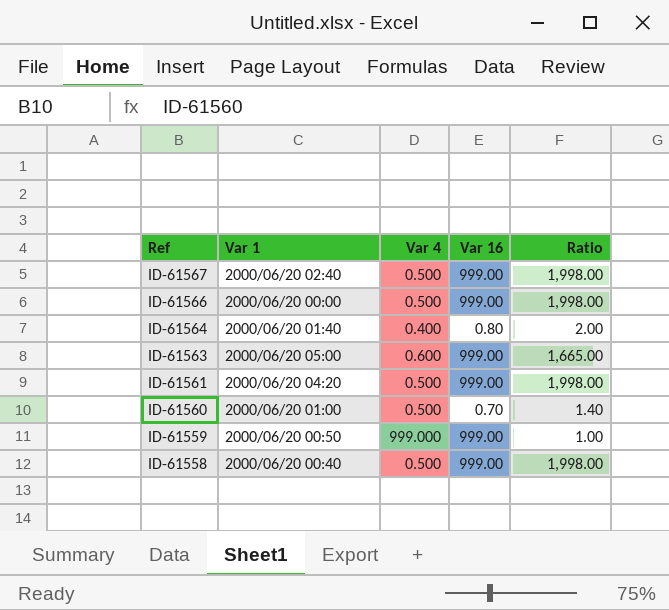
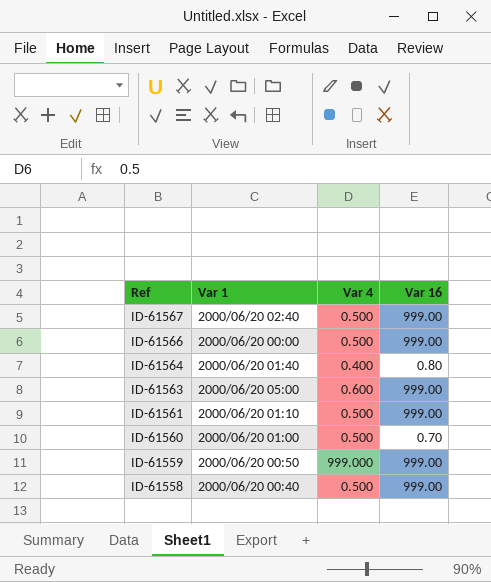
column Ratio | formula: [Var 16] / [Var 4] -> none
ID-61561 | Var 1: 2000/06/20 04:20 -> 2000/06/20 01:10

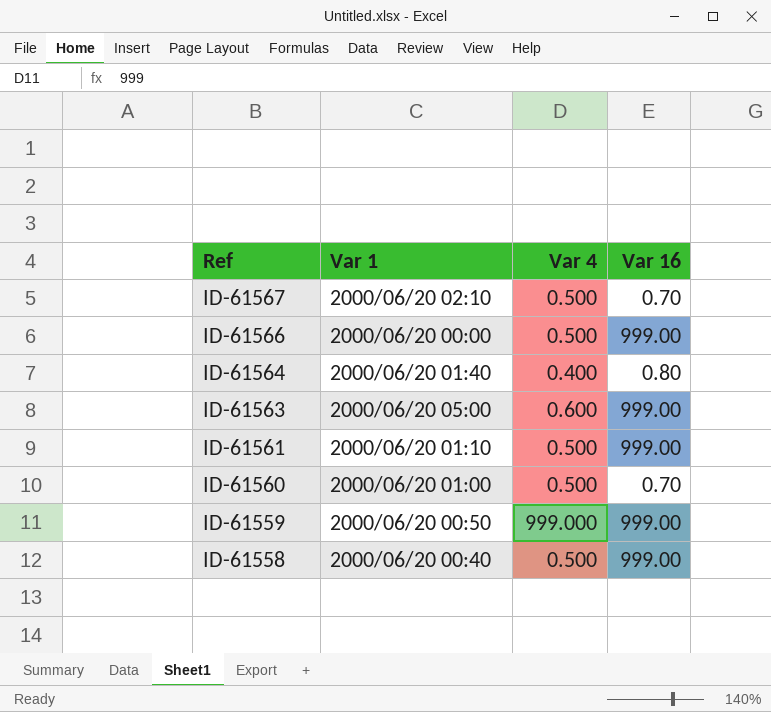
ID-61567 | Var 1: 2000/06/20 02:40 -> 2000/06/20 02:10
ID-61567 | Var 16: 999.00 -> 0.70

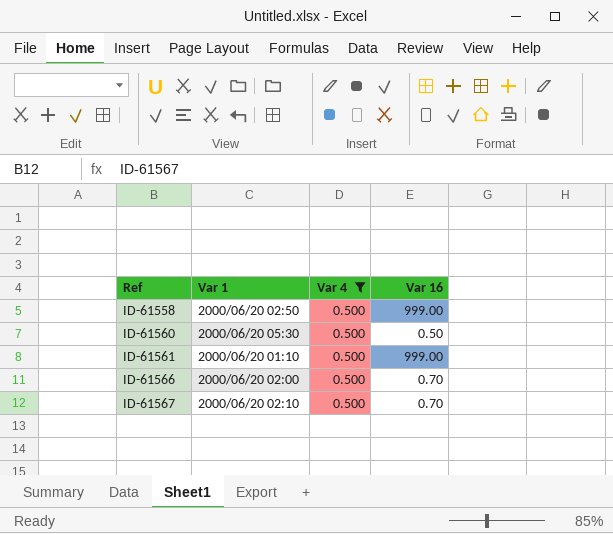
filter: none -> Var 4 = 0.500
row order: Ref descending -> Ref ascending
ID-61558 | Var 1: 2000/06/20 00:40 -> 2000/06/20 02:50
ID-61560 | Var 1: 2000/06/20 01:00 -> 2000/06/20 05:30
ID-61560 | Var 16: 0.70 -> 0.50
ID-61566 | Var 1: 2000/06/20 00:00 -> 2000/06/20 02:00
ID-61566 | Var 16: 999.00 -> 0.70

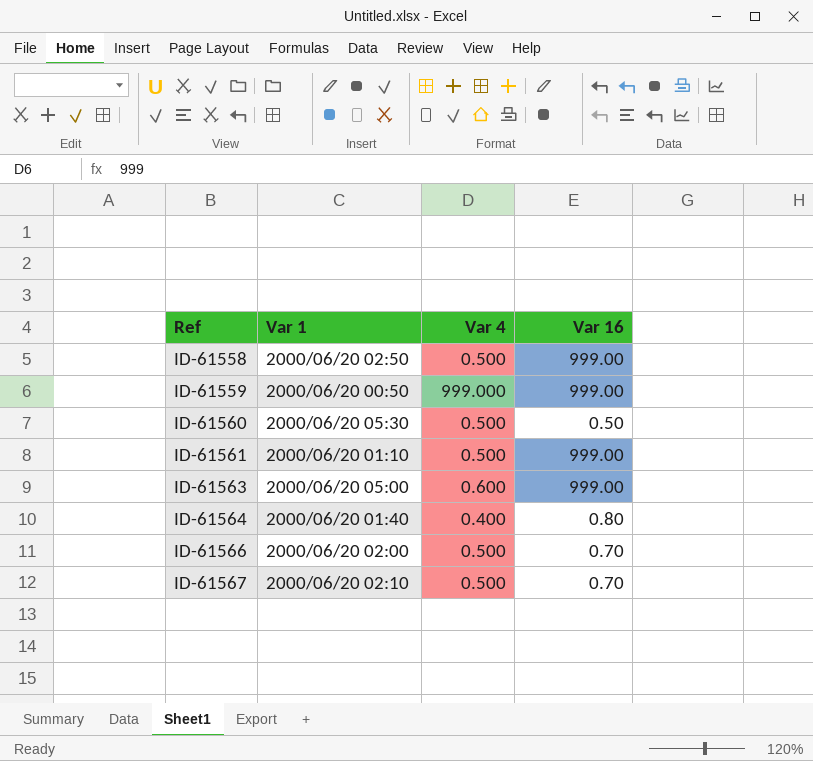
filter: Var 4 = 0.500 -> none

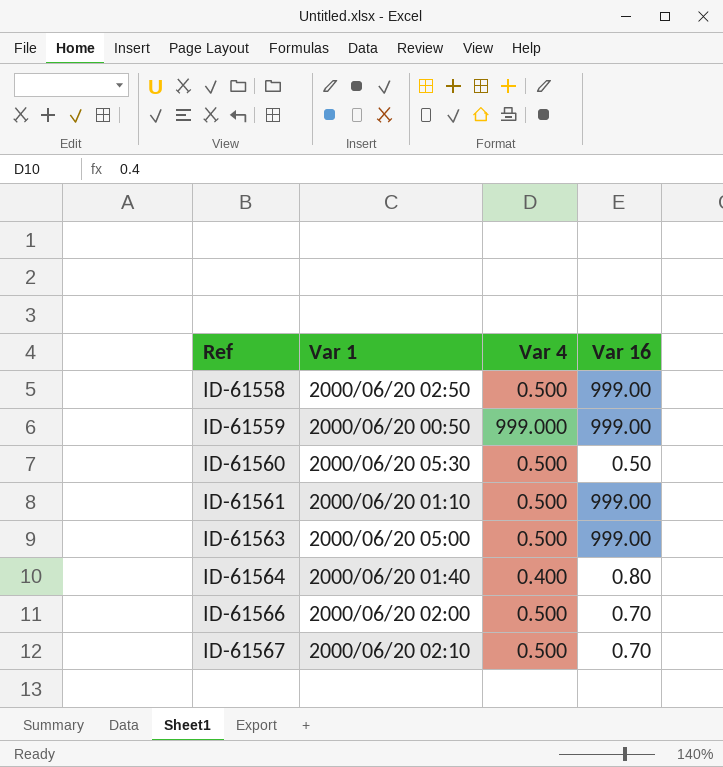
ID-61563 | Var 4: 0.600 -> 0.500

